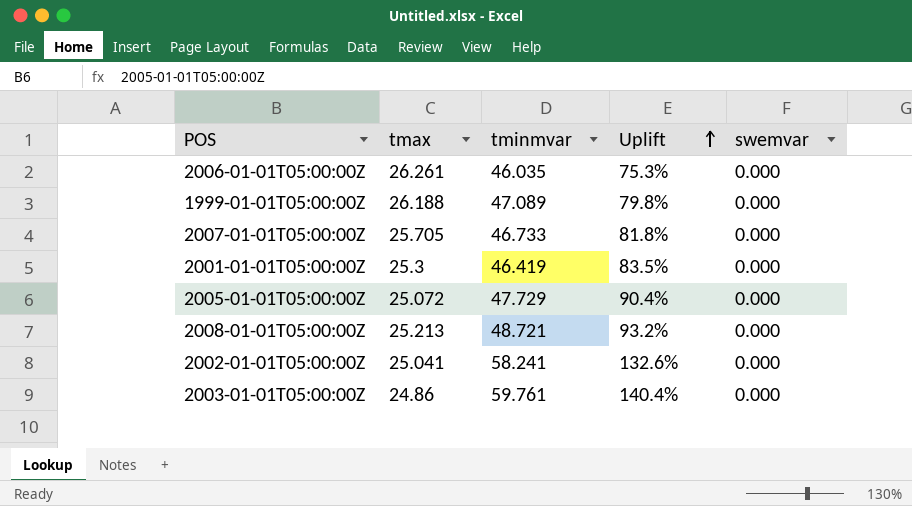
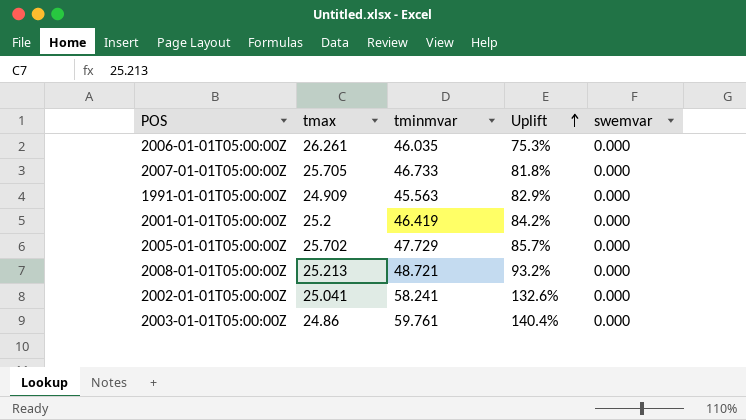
row 1999-01-01T05:00:00Z: 26.188 | 47.089 | 79.8% | 0.000 -> none
row 1991-01-01T05:00:00Z: none -> 24.909 | 45.563 | 82.9% | 0.000
2001-01-01T05:00:00Z | tmax: 25.3 -> 25.2
2001-01-01T05:00:00Z | Uplift: 83.5% -> 84.2%
2005-01-01T05:00:00Z | tmax: 25.072 -> 25.702
2005-01-01T05:00:00Z | Uplift: 90.4% -> 85.7%

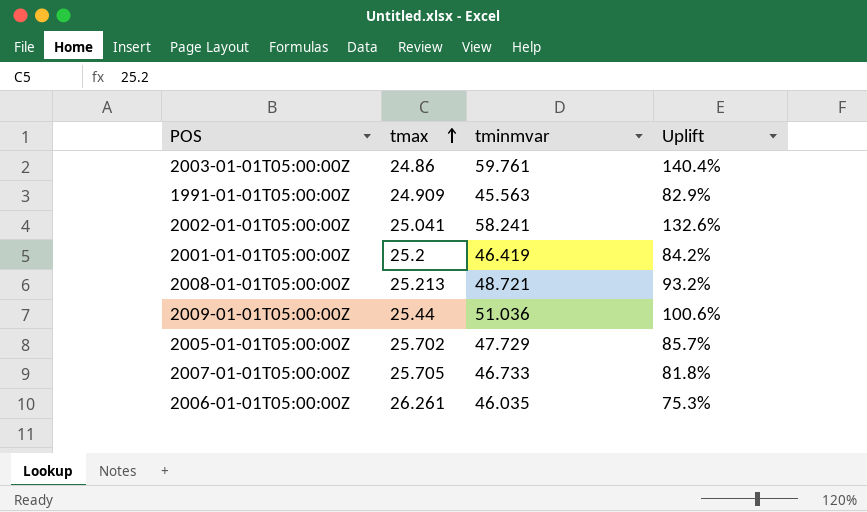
row order: Uplift ascending -> tmax ascending
column swemvar | position: 5 -> none
row 2009-01-01T05:00:00Z: none -> 25.44 | 51.036 | 100.6%

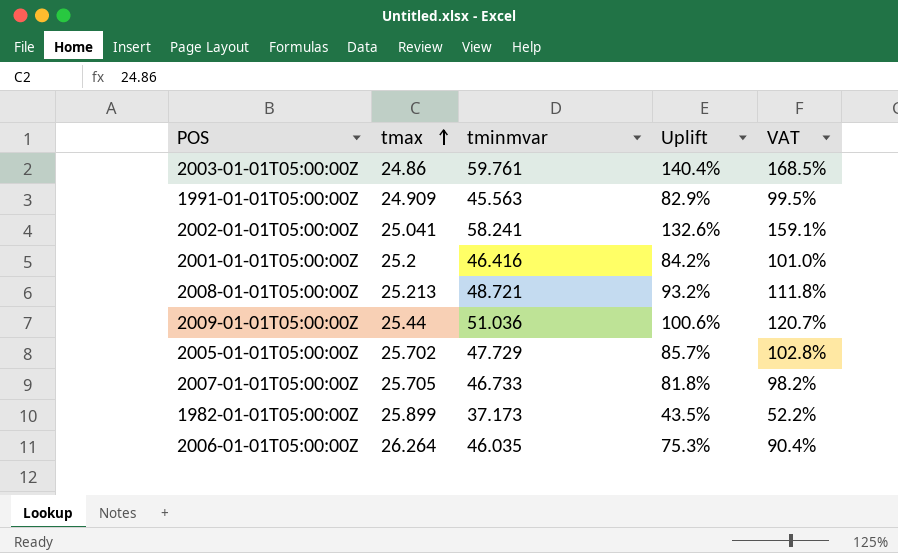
column VAT | formula: none -> [Uplift] * 1.2
2001-01-01T05:00:00Z | tminmvar: 46.419 -> 46.416
row 1982-01-01T05:00:00Z: none -> 25.899 | 37.173 | 43.5% | 52.2%
2006-01-01T05:00:00Z | tmax: 26.261 -> 26.264

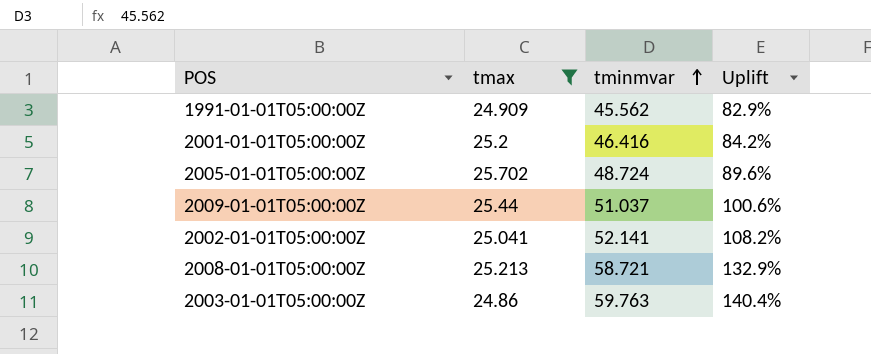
filter: none -> tmax <= 25.702
row order: tmax ascending -> tminmvar ascending
column VAT | formula: [Uplift] * 1.2 -> none
1991-01-01T05:00:00Z | tminmvar: 45.563 -> 45.562
2005-01-01T05:00:00Z | tminmvar: 47.729 -> 48.724
2005-01-01T05:00:00Z | Uplift: 85.7% -> 89.6%
2009-01-01T05:00:00Z | tminmvar: 51.036 -> 51.037
2002-01-01T05:00:00Z | tminmvar: 58.241 -> 52.141
2002-01-01T05:00:00Z | Uplift: 132.6% -> 108.2%
2008-01-01T05:00:00Z | tminmvar: 48.721 -> 58.721
2008-01-01T05:00:00Z | Uplift: 93.2% -> 132.9%
2003-01-01T05:00:00Z | tminmvar: 59.761 -> 59.763

